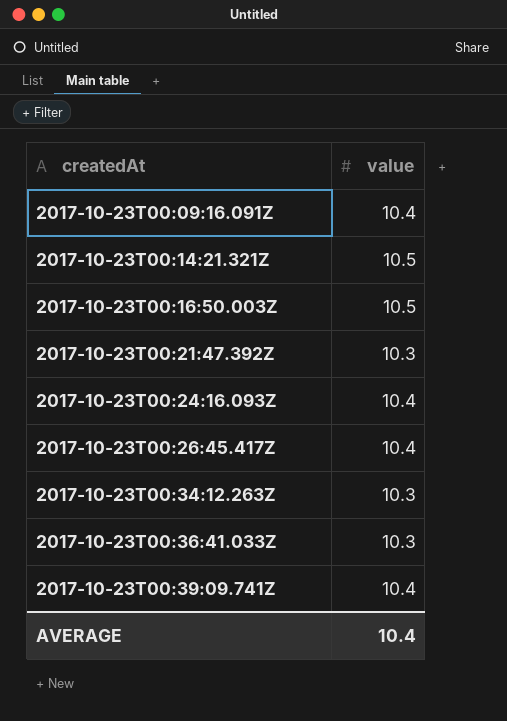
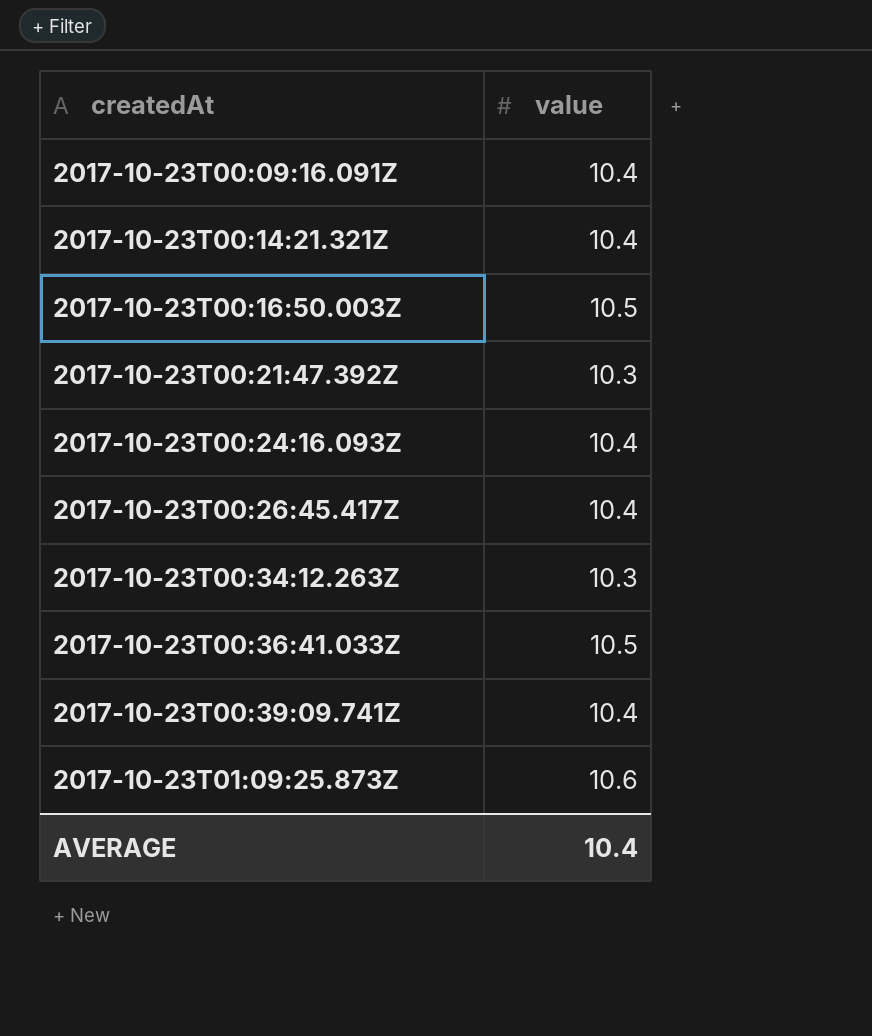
2017-10-23T00:14:21.321Z | value: 10.5 -> 10.4
2017-10-23T00:36:41.033Z | value: 10.3 -> 10.5
row 2017-10-23T01:09:25.873Z: none -> 10.6

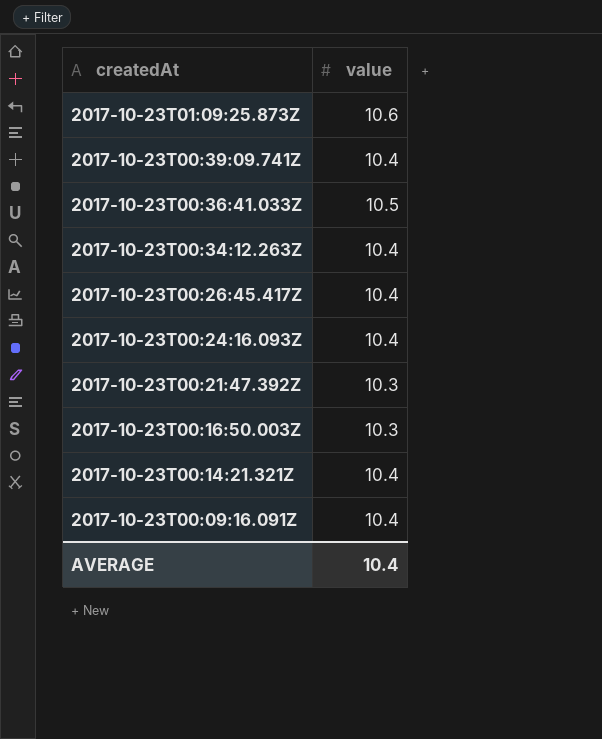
row order: createdAt ascending -> createdAt descending
2017-10-23T00:34:12.263Z | value: 10.3 -> 10.4
2017-10-23T00:16:50.003Z | value: 10.5 -> 10.3

